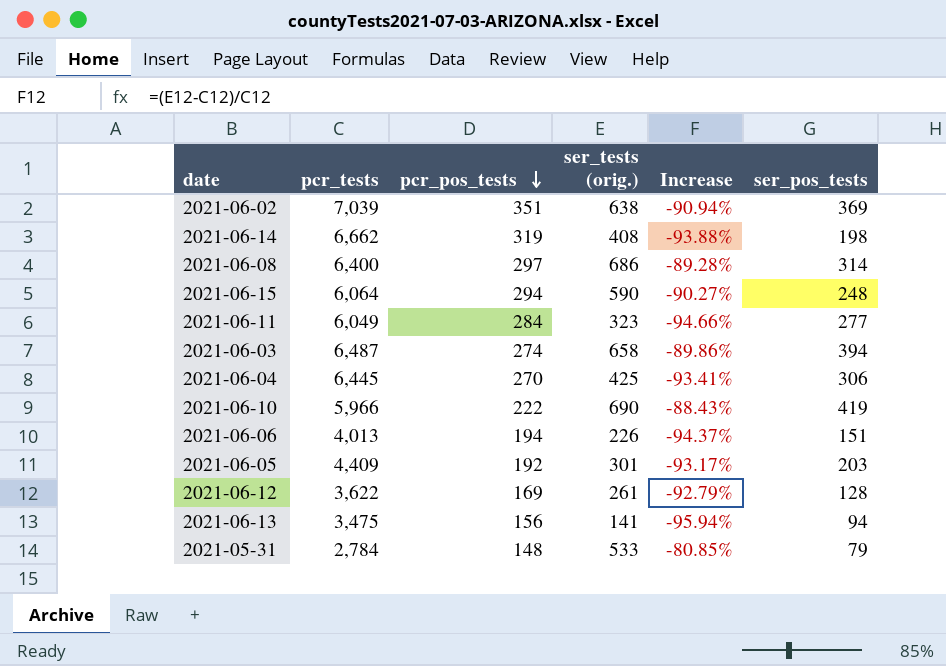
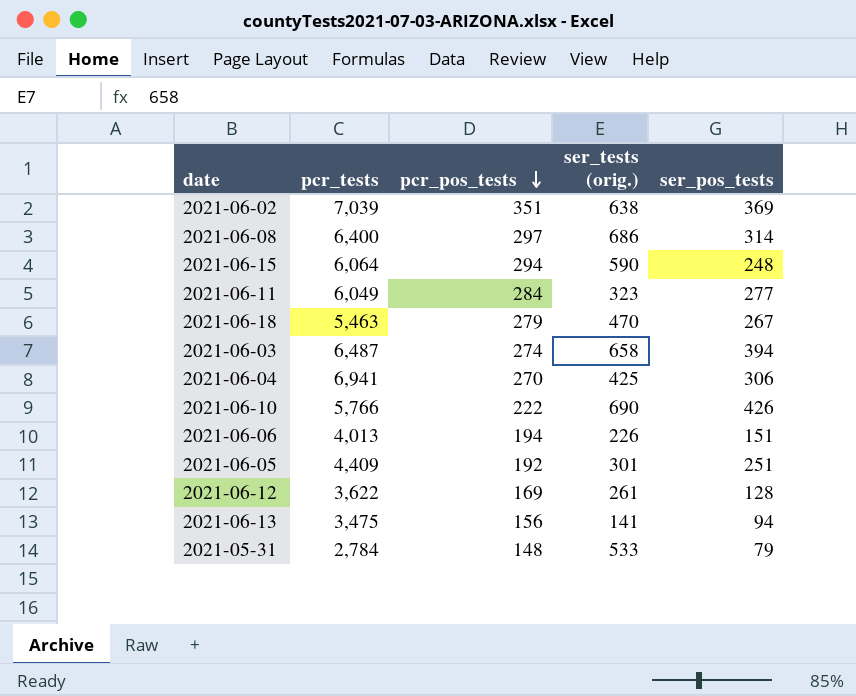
column Increase | formula: ([ser_tests (orig.)] - [pcr_tests]) / [pcr_tests] -> none
row 2021-06-14: 6,662 | 319 | 408 | -93.88% | 198 -> none
row 2021-06-18: none -> 5,463 | 279 | 470 | 267
2021-06-04 | pcr_tests: 6,445 -> 6,941
2021-06-10 | pcr_tests: 5,966 -> 5,766
2021-06-10 | ser_pos_tests: 419 -> 426
2021-06-05 | ser_pos_tests: 203 -> 251

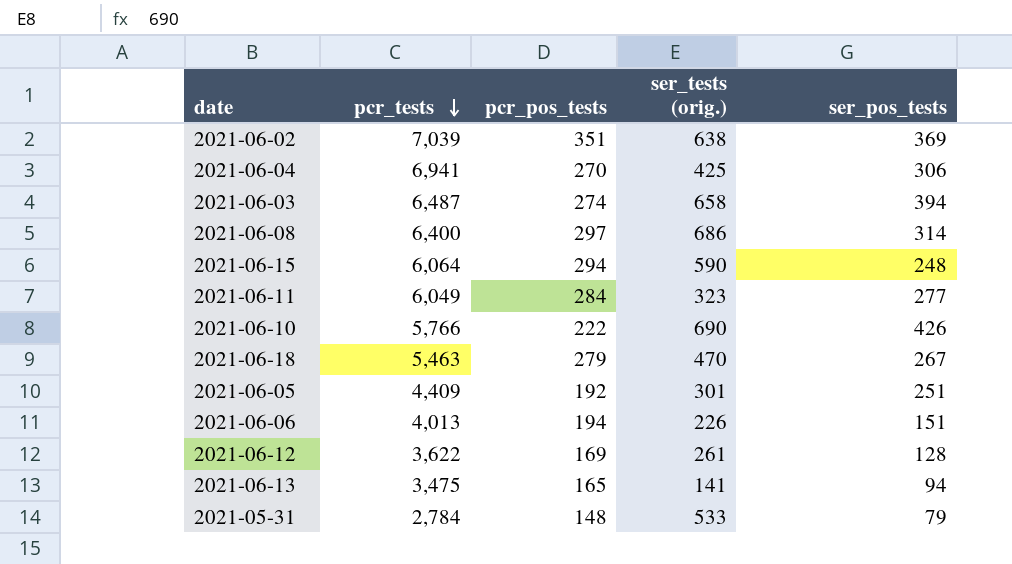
row order: pcr_pos_tests descending -> pcr_tests descending
2021-06-13 | pcr_pos_tests: 156 -> 165

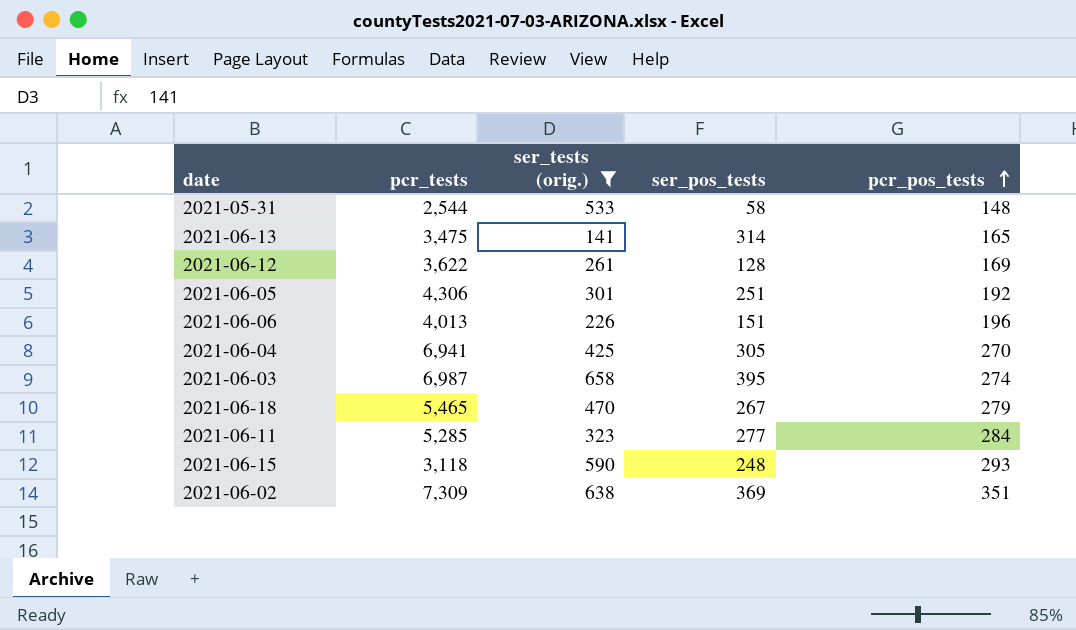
filter: none -> ser_tests (orig.) <= 658
row order: pcr_tests descending -> pcr_pos_tests ascending
column pcr_pos_tests | position: 3 -> 5
2021-05-31 | pcr_tests: 2,784 -> 2,544
2021-05-31 | ser_pos_tests: 79 -> 58
2021-06-13 | ser_pos_tests: 94 -> 314
2021-06-05 | pcr_tests: 4,409 -> 4,306
2021-06-06 | pcr_pos_tests: 194 -> 196
2021-06-04 | ser_pos_tests: 306 -> 305
2021-06-03 | pcr_tests: 6,487 -> 6,987
2021-06-03 | ser_pos_tests: 394 -> 395
2021-06-18 | pcr_tests: 5,463 -> 5,465
2021-06-11 | pcr_tests: 6,049 -> 5,285
2021-06-15 | pcr_tests: 6,064 -> 3,118
2021-06-15 | pcr_pos_tests: 294 -> 293
2021-06-02 | pcr_tests: 7,039 -> 7,309

